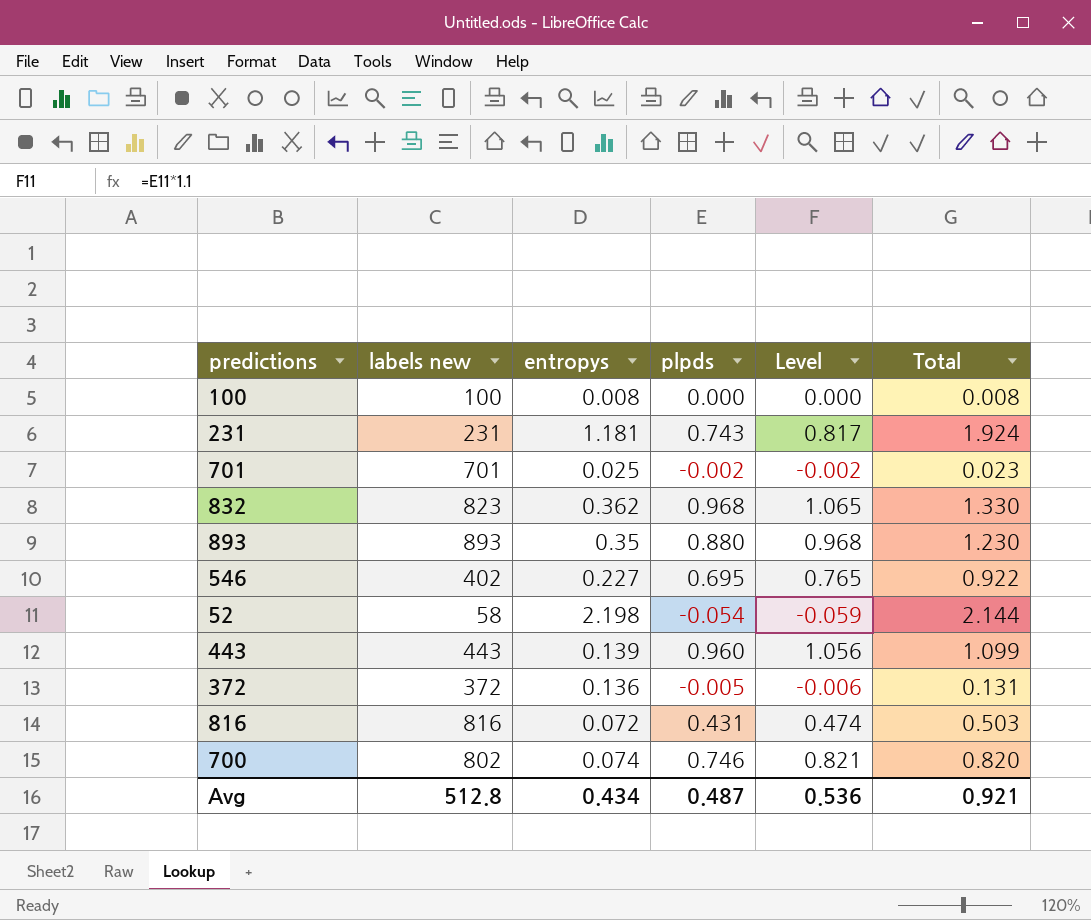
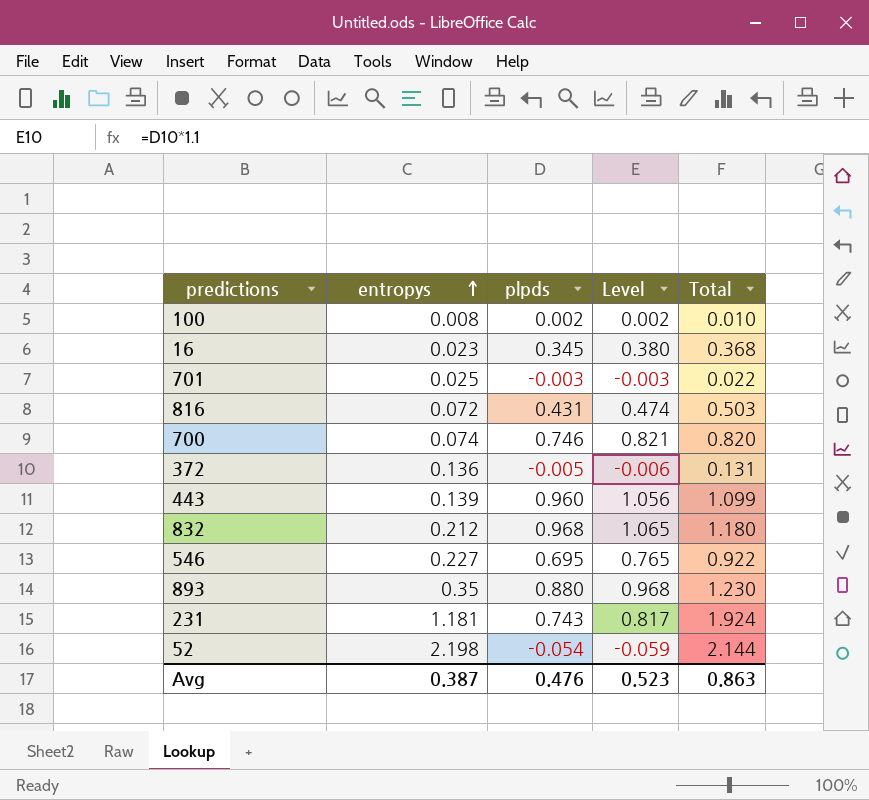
row order: none -> entropys ascending
column labels new | position: 2 -> none
100 | plpds: 0.000 -> 0.002
100 | Level: 0.000 -> 0.002
100 | Total: 0.008 -> 0.010
row 16: none -> 0.023 | 0.345 | 0.380 | 0.368
701 | plpds: -0.002 -> -0.003
701 | Level: -0.002 -> -0.003
701 | Total: 0.023 -> 0.022
832 | entropys: 0.362 -> 0.212
832 | Total: 1.330 -> 1.180
Avg | entropys: 0.434 -> 0.387
Avg | plpds: 0.487 -> 0.476
Avg | Level: 0.536 -> 0.523
Avg | Total: 0.921 -> 0.863

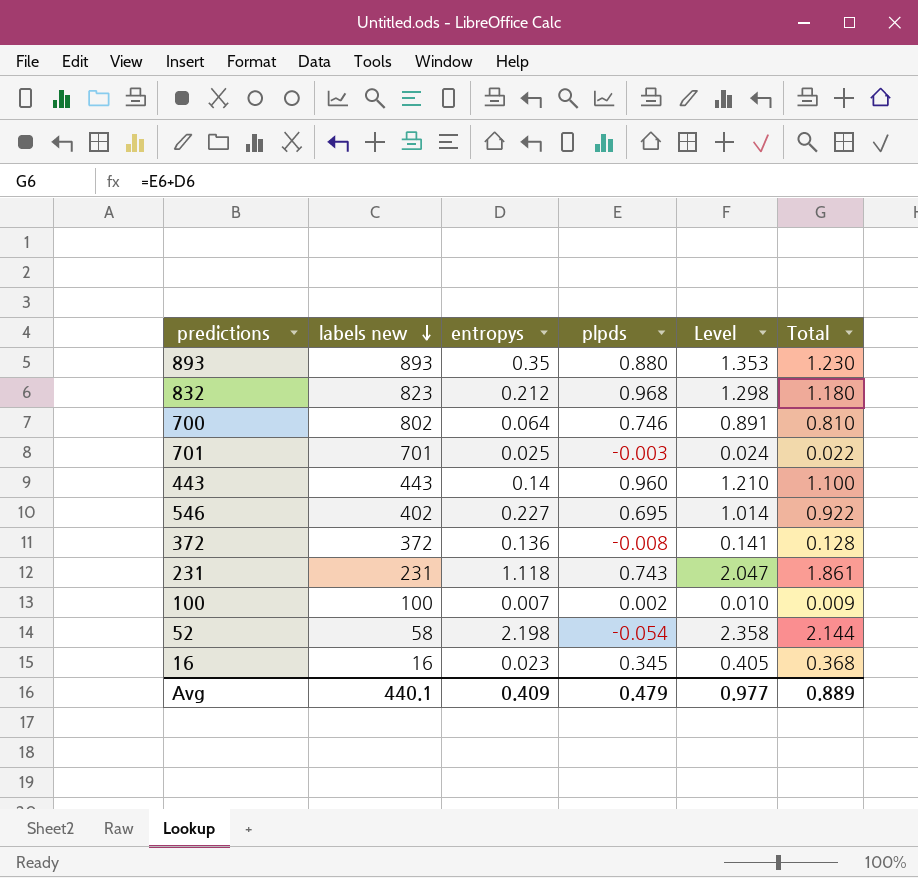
row order: entropys ascending -> labels new descending
column labels new | position: none -> 2
column Level | formula: [plpds] * 1.1 -> [Total] * 1.1
row 816: 0.072 | 0.431 | 0.474 | 0.503 -> none
700 | entropys: 0.074 -> 0.064
700 | Total: 0.820 -> 0.810
443 | entropys: 0.139 -> 0.14
443 | Total: 1.099 -> 1.100
372 | plpds: -0.005 -> -0.008
372 | Total: 0.131 -> 0.128
231 | entropys: 1.181 -> 1.118
231 | Total: 1.924 -> 1.861
100 | entropys: 0.008 -> 0.007
100 | Total: 0.010 -> 0.009
Avg | entropys: 0.387 -> 0.409
Avg | plpds: 0.476 -> 0.479
Avg | Level: 0.523 -> 0.977
Avg | Total: 0.863 -> 0.889

